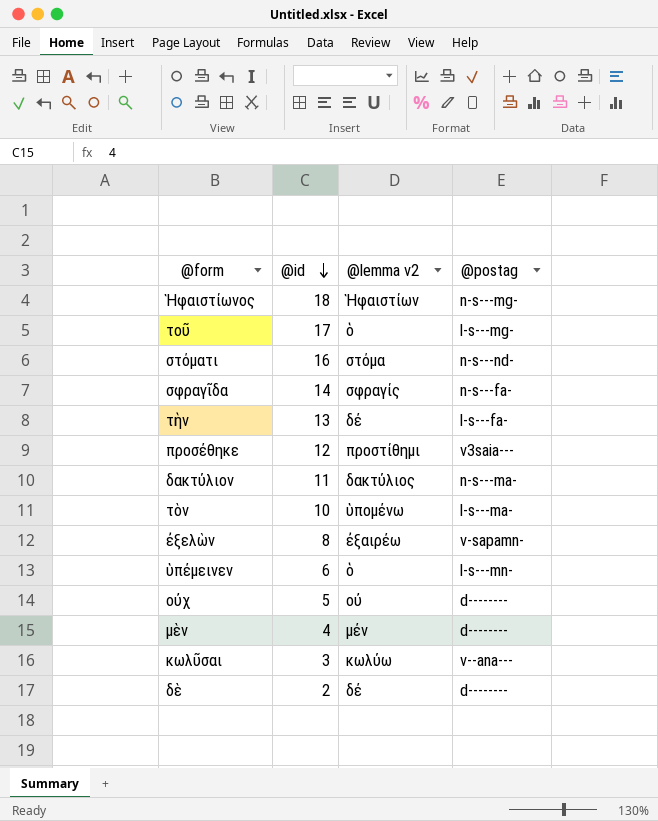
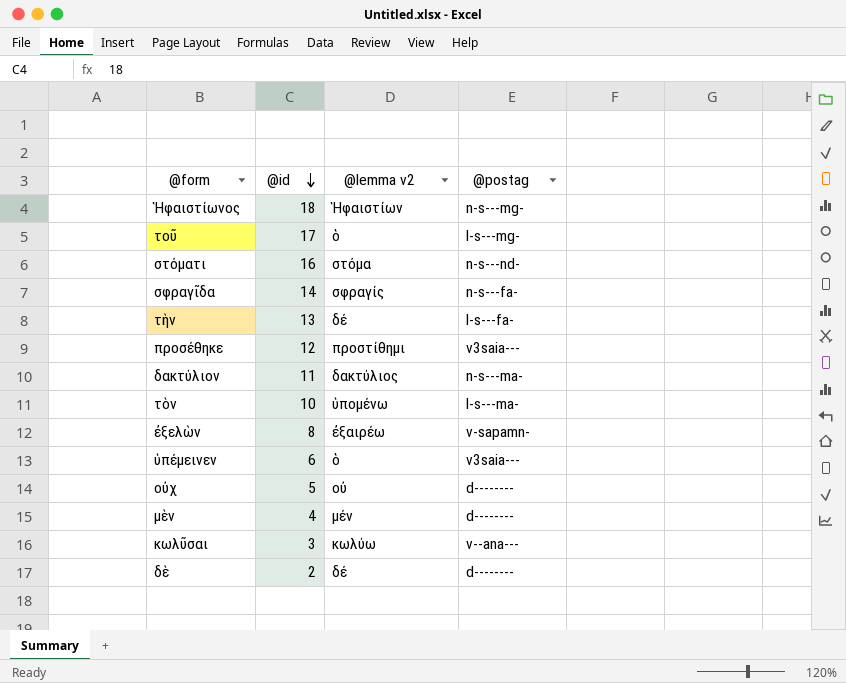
ὑπέμεινεν | @postag: l-s---mn- -> v3saia---

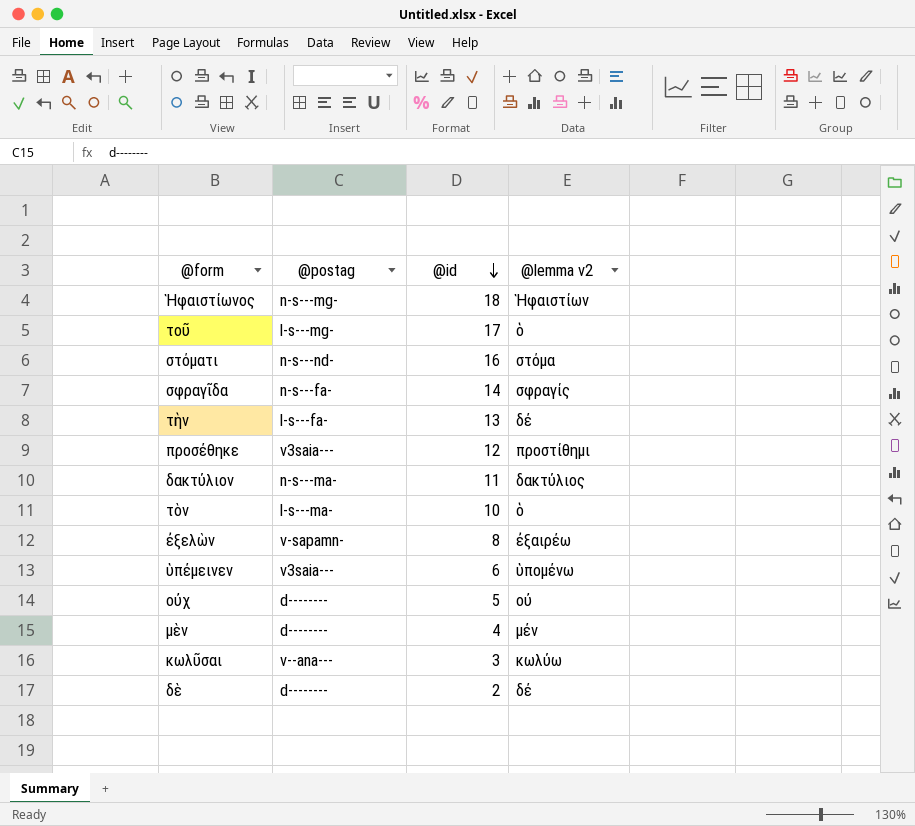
column @postag | position: 4 -> 2
τὸν | @lemma v2: ὑπομένω -> ὁ
ὑπέμεινεν | @lemma v2: ὁ -> ὑπομένω

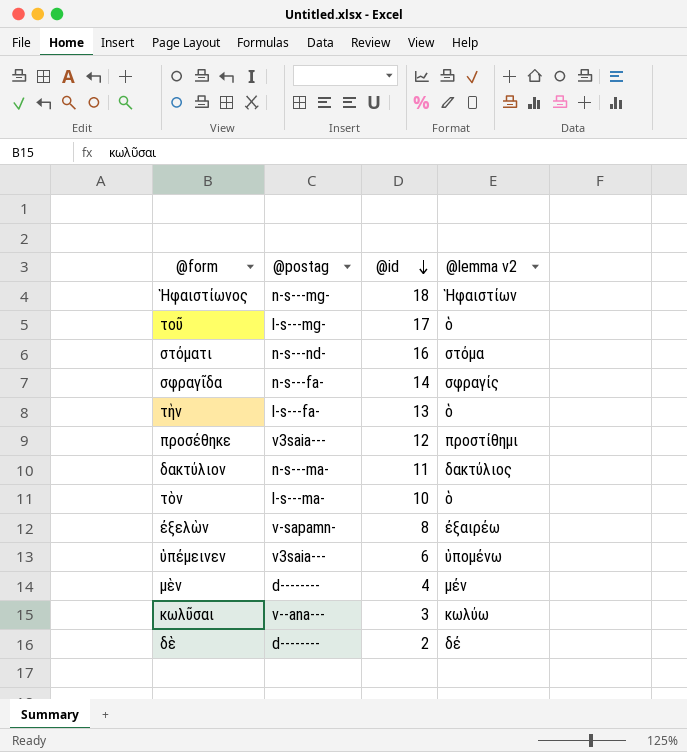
row οὐχ: d-------- | 5 | οὐ -> none
τὴν | @lemma v2: δέ -> ὁ

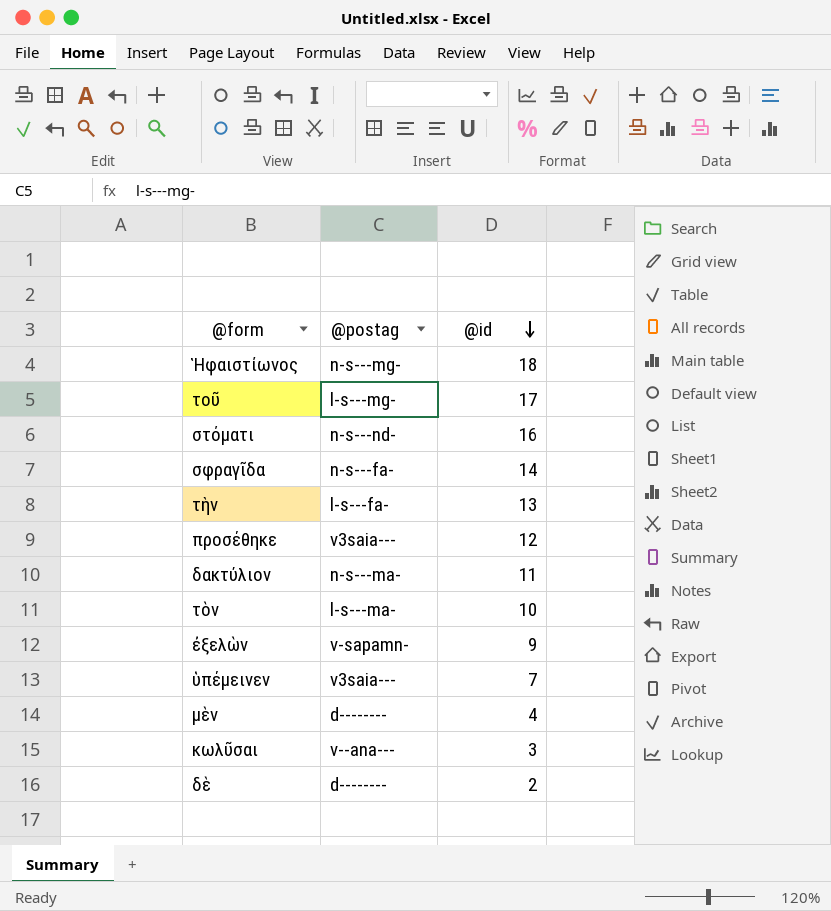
column @lemma v2 | position: 4 -> none
ἐξελὼν | @id: 8 -> 9
ὑπέμεινεν | @id: 6 -> 7

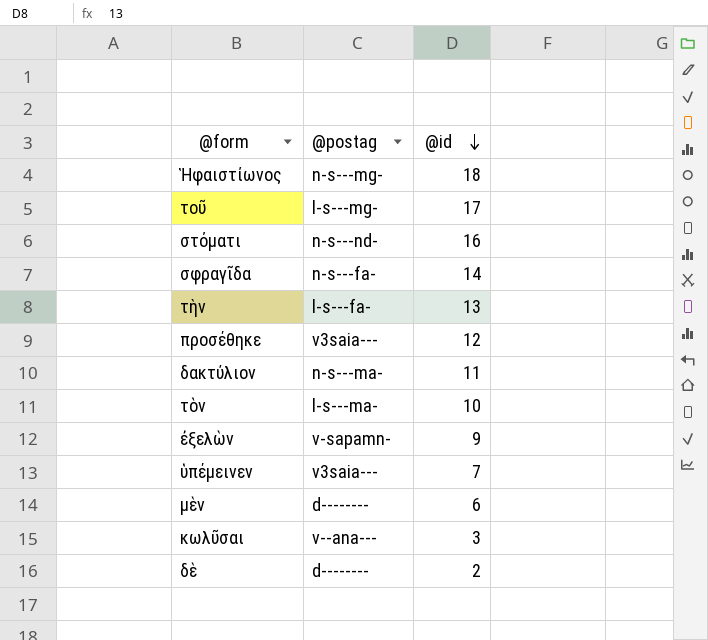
μὲν | @id: 4 -> 6

